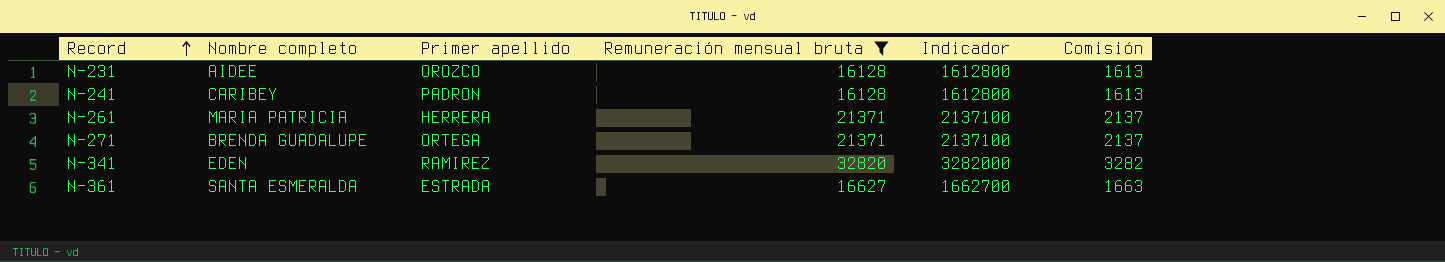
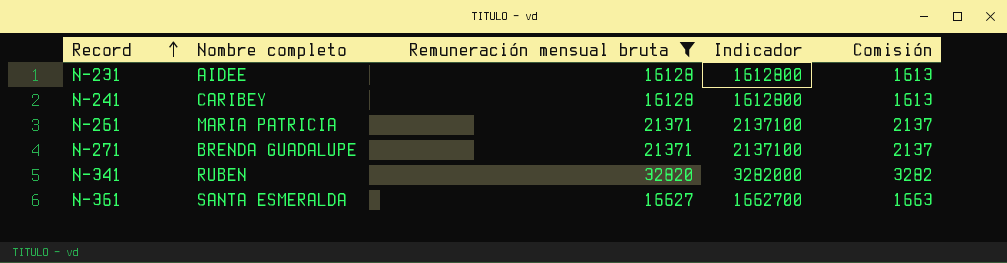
column Primer apellido | position: 3 -> none
N-341 | Nombre completo: EDEN -> RUBEN

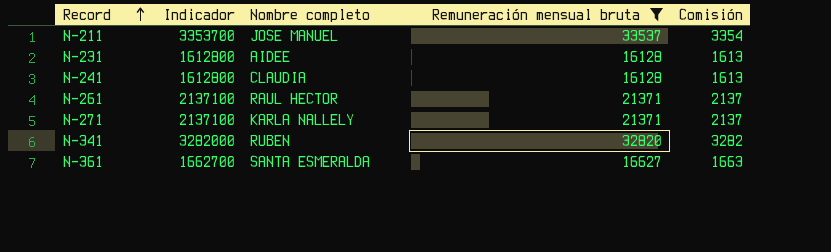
column Indicador | position: 4 -> 2
row N-211: none -> 3353700 | JOSE MANUEL | 33537 | 3354
N-241 | Nombre completo: CARIBEY -> CLAUDIA
N-261 | Nombre completo: MARIA PATRICIA -> RAUL HECTOR
N-271 | Nombre completo: BRENDA GUADALUPE -> KARLA NALLELY

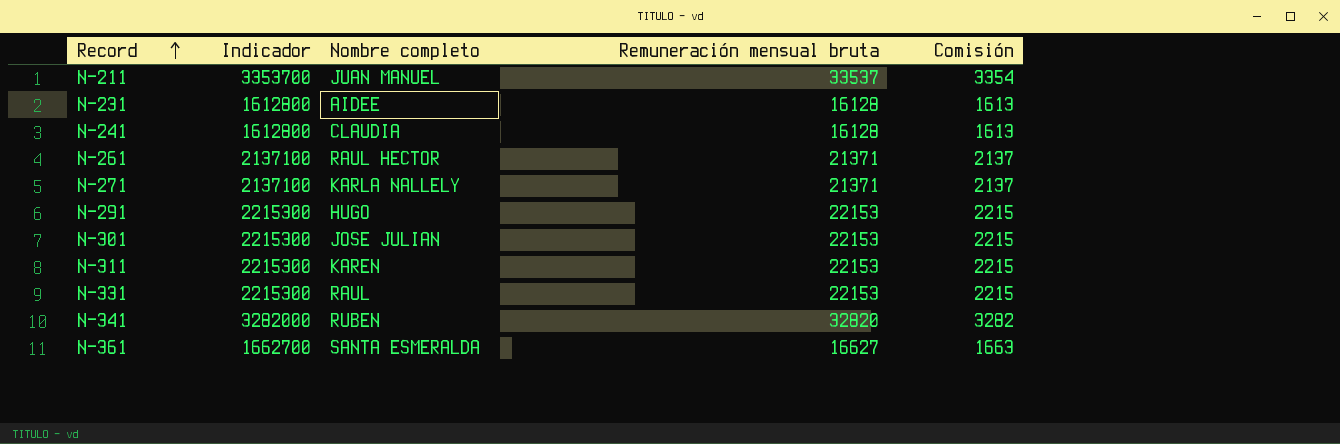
filter: Remuneración mensual bruta != 22153 -> none
N-211 | Nombre completo: JOSE MANUEL -> JUAN MANUEL

